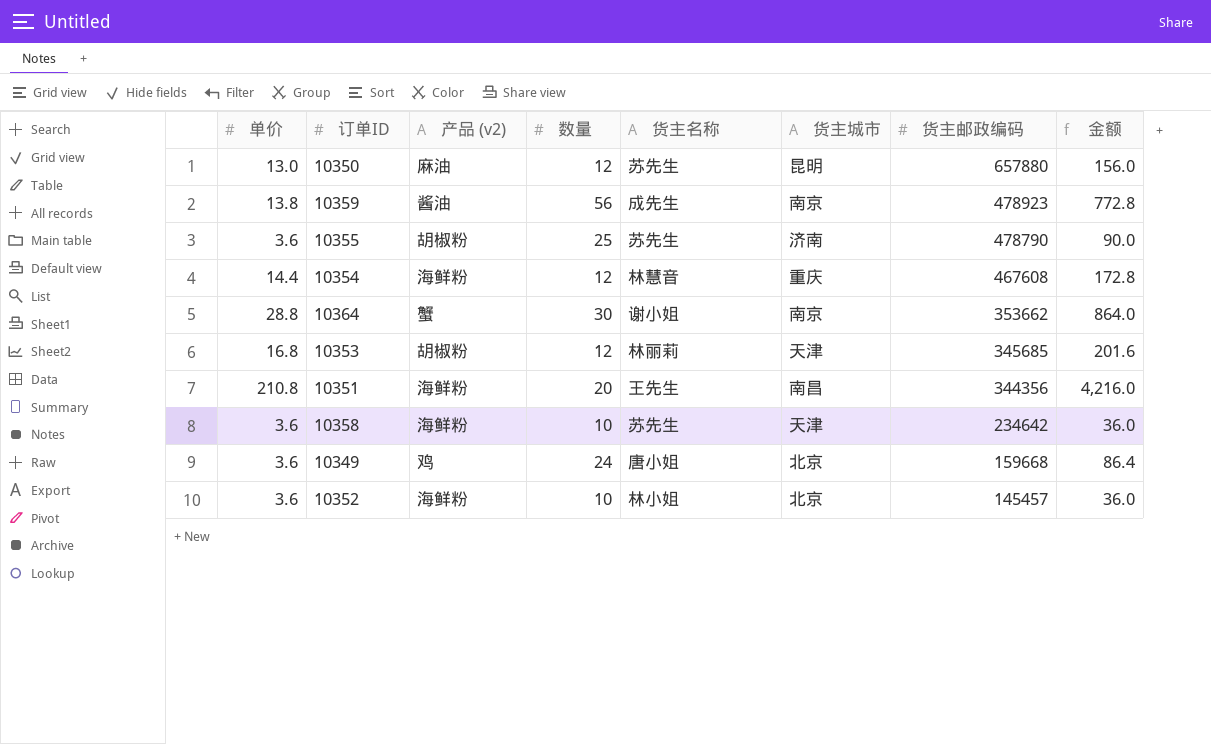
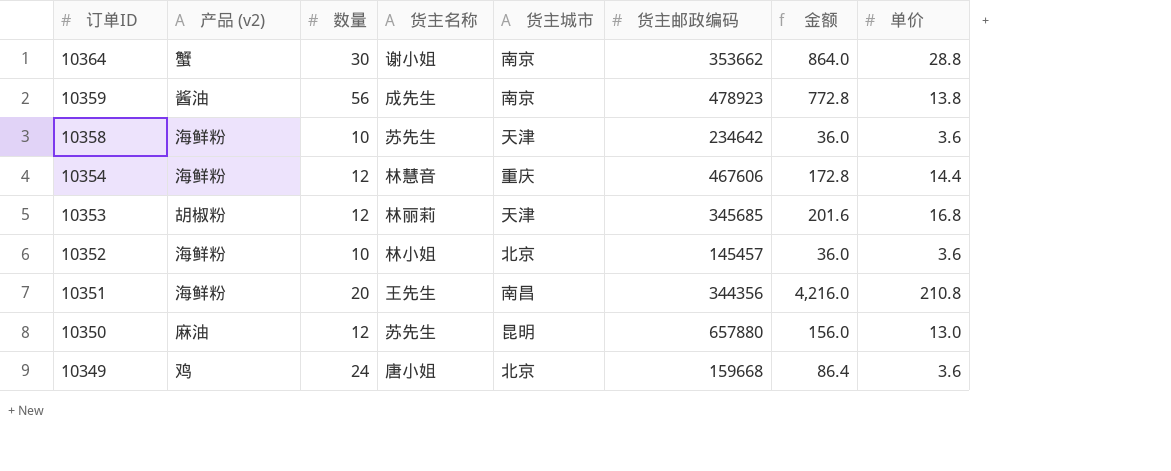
row order: 货主邮政编码 descending -> 订单ID descending
column 单价 | position: 1 -> 8
row 10355: 3.6 | 胡椒粉 | 25 | 苏先生 | 济南 | 478790 | 90.0 -> none
10354 | 货主邮政编码: 467608 -> 467606

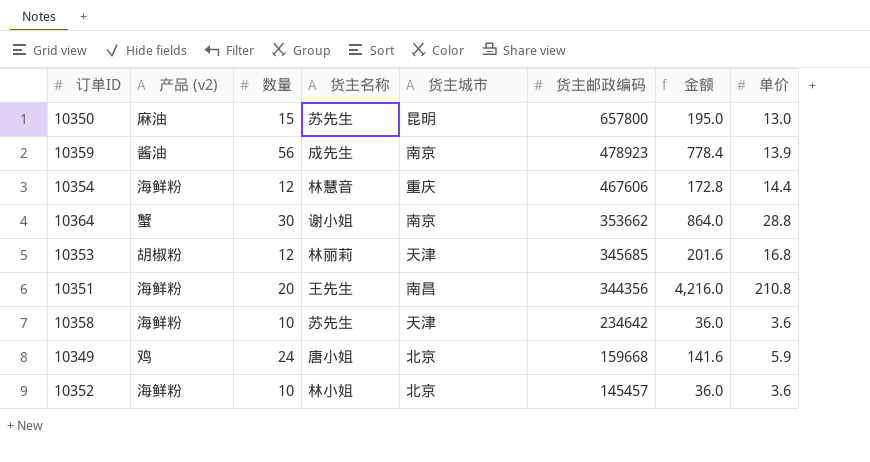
row order: 订单ID descending -> 货主邮政编码 descending
10350 | 数量: 12 -> 15
10350 | 货主邮政编码: 657880 -> 657800
10350 | 金额: 156.0 -> 195.0
10359 | 金额: 772.8 -> 778.4
10359 | 单价: 13.8 -> 13.9
10349 | 金额: 86.4 -> 141.6
10349 | 单价: 3.6 -> 5.9

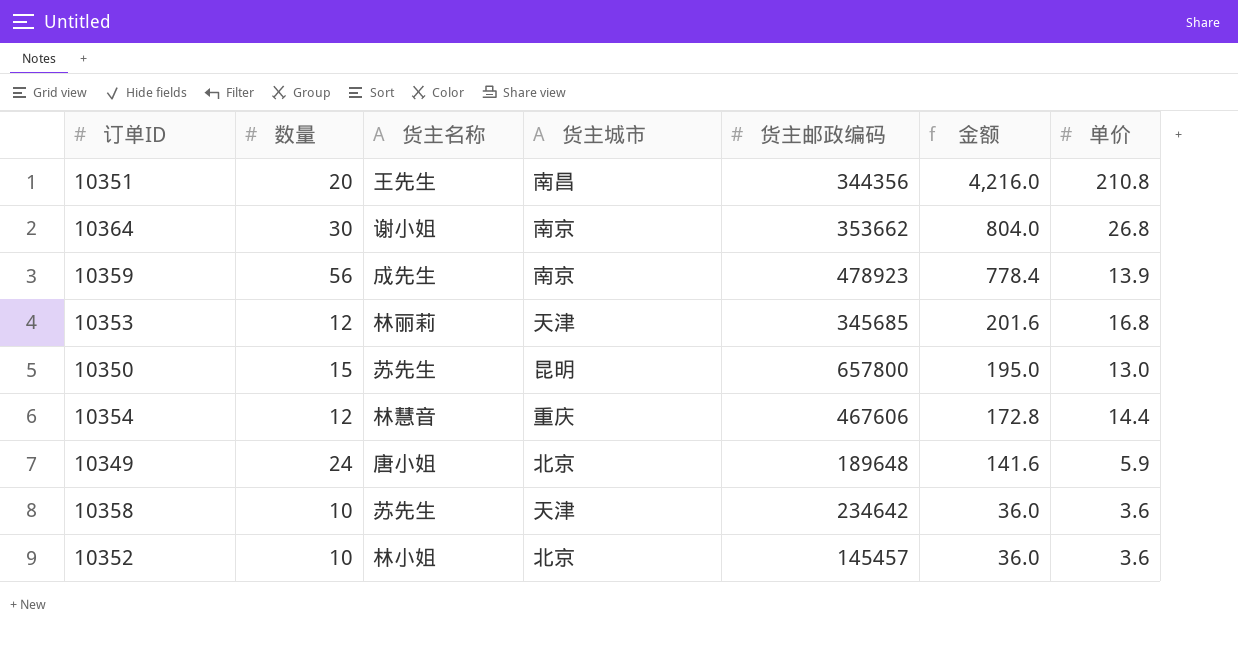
row order: 货主邮政编码 descending -> 金额 descending
column 产品 (v2) | position: 2 -> none
10364 | 金额: 864.0 -> 804.0
10364 | 单价: 28.8 -> 26.8
10349 | 货主邮政编码: 159668 -> 189648

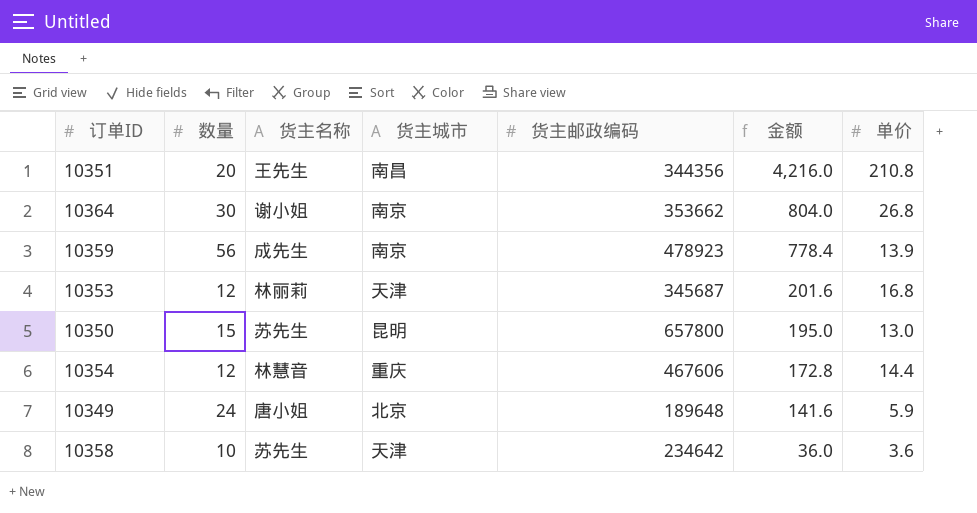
row 10352: 10 | 林小姐 | 北京 | 145457 | 36.0 | 3.6 -> none
10353 | 货主邮政编码: 345685 -> 345687

